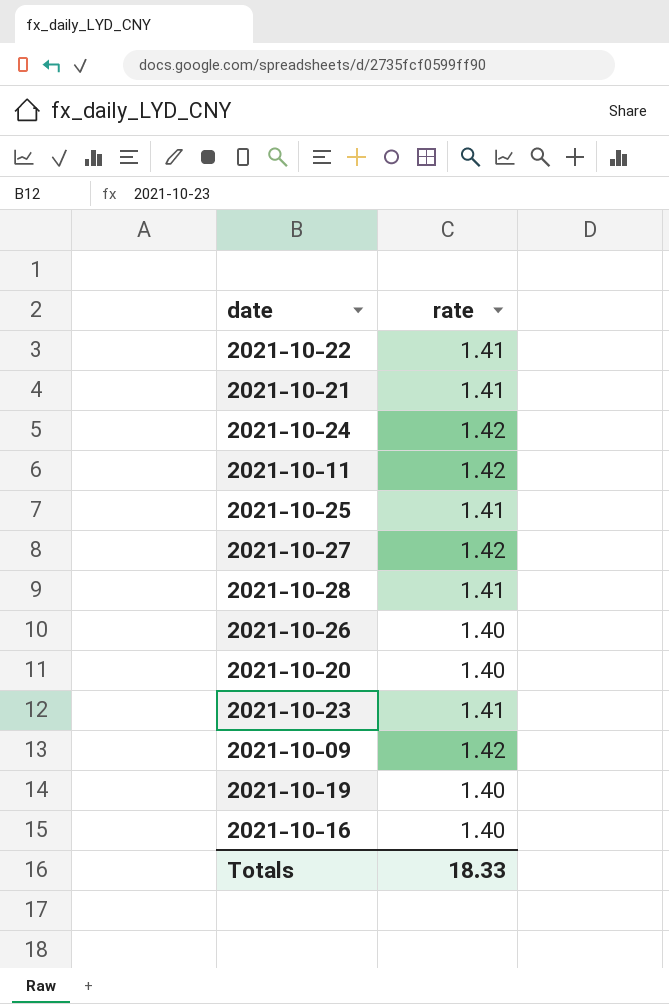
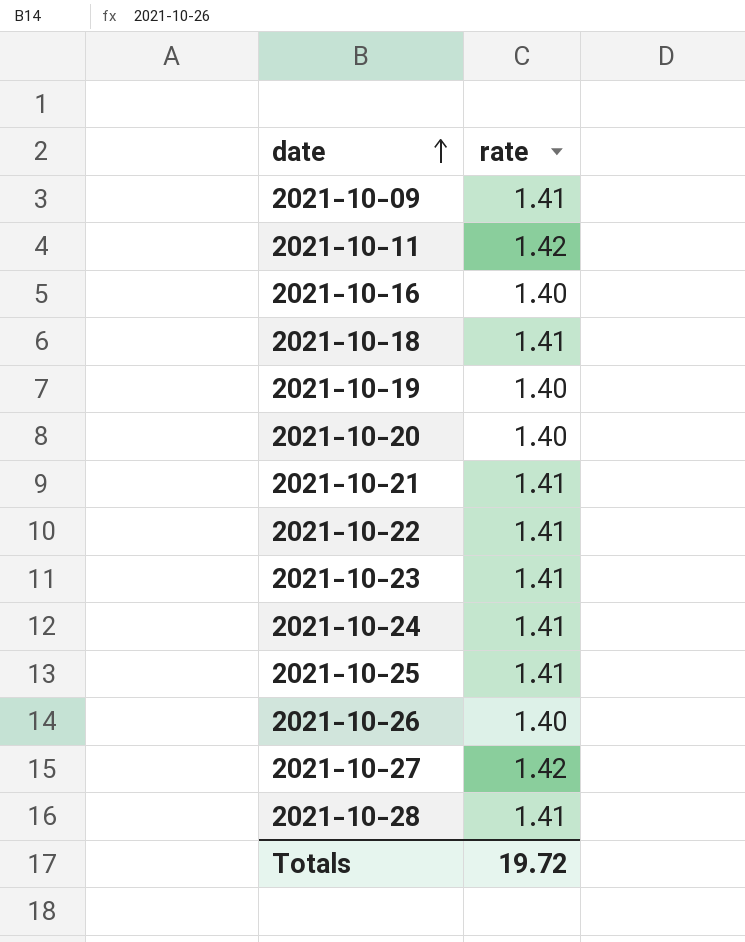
row order: none -> date ascending
2021-10-09 | rate: 1.42 -> 1.41
row 2021-10-18: none -> 1.41
2021-10-24 | rate: 1.42 -> 1.41
Totals | rate: 18.33 -> 19.72

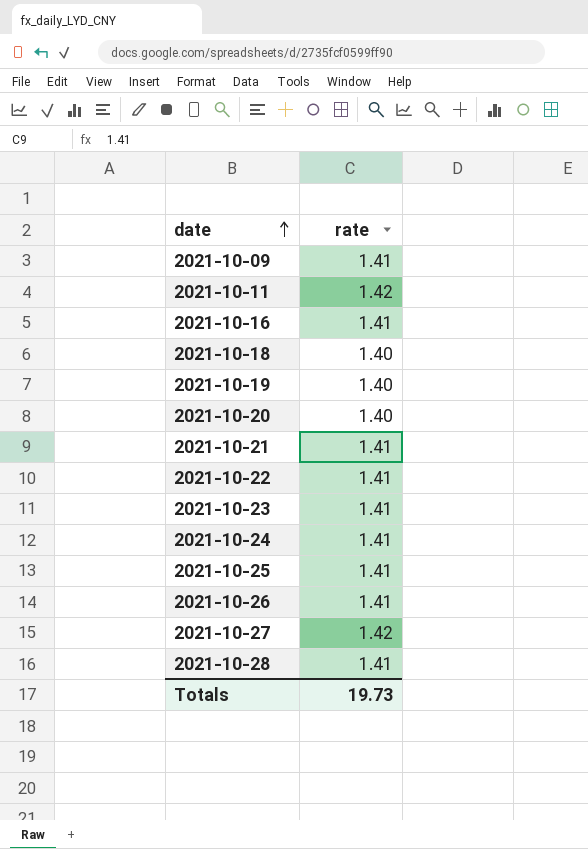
2021-10-16 | rate: 1.40 -> 1.41
2021-10-18 | rate: 1.41 -> 1.40
2021-10-26 | rate: 1.40 -> 1.41
Totals | rate: 19.72 -> 19.73

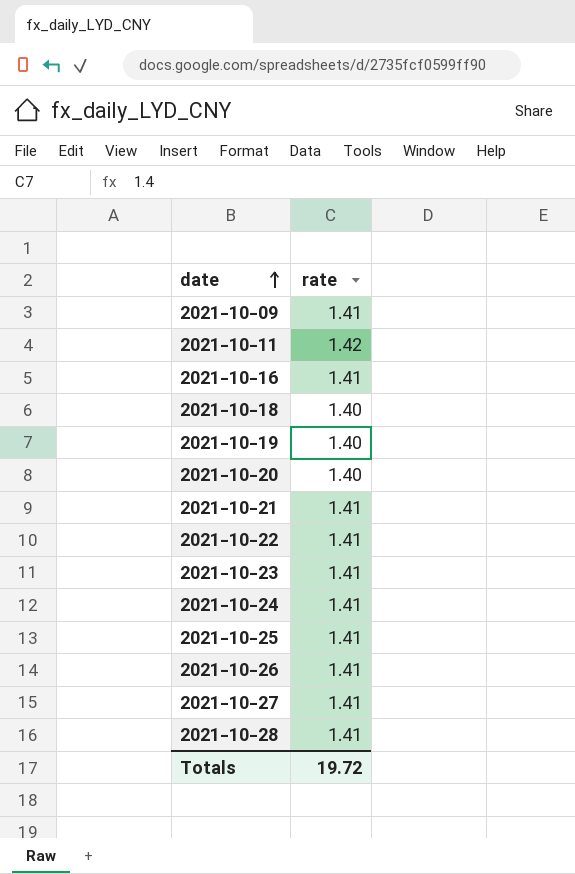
2021-10-27 | rate: 1.42 -> 1.41
Totals | rate: 19.73 -> 19.72

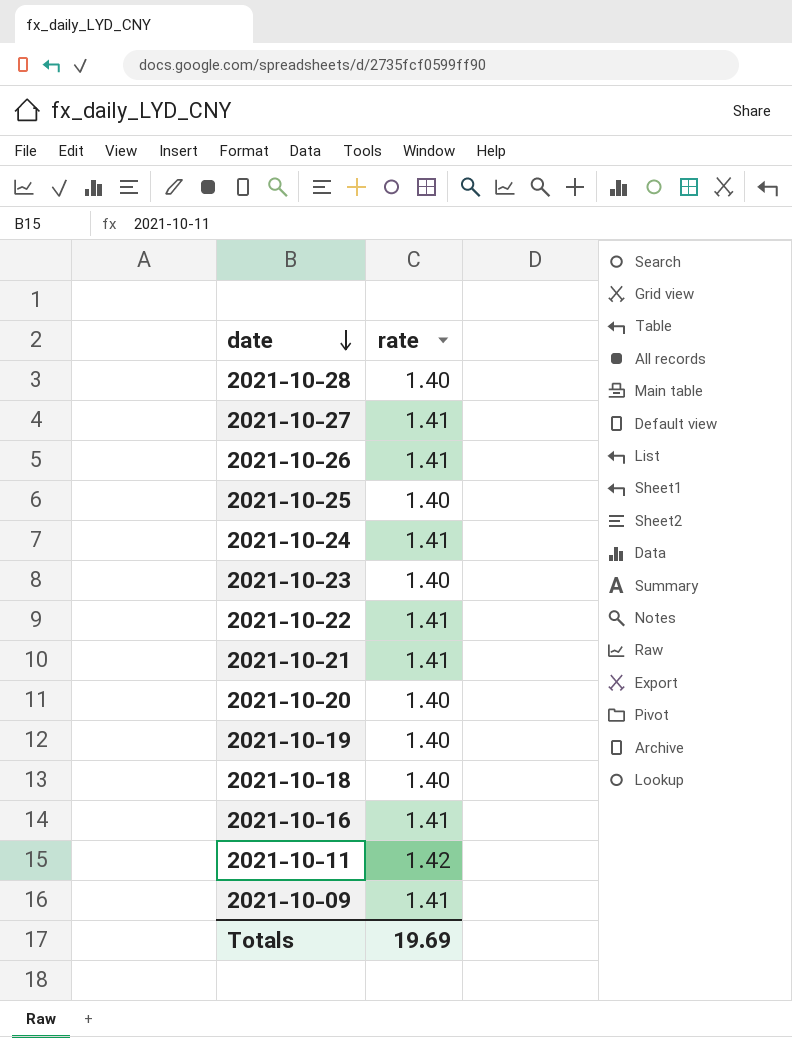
row order: date ascending -> date descending
2021-10-28 | rate: 1.41 -> 1.40
2021-10-25 | rate: 1.41 -> 1.40
2021-10-23 | rate: 1.41 -> 1.40
Totals | rate: 19.72 -> 19.69

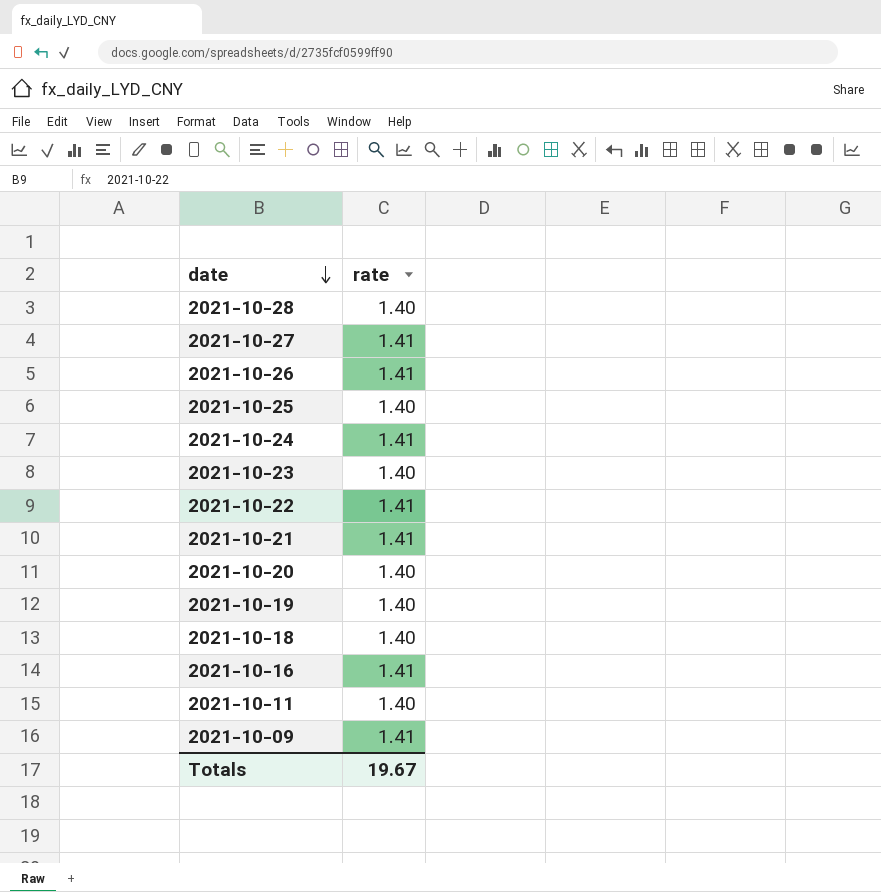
2021-10-11 | rate: 1.42 -> 1.40
Totals | rate: 19.69 -> 19.67

